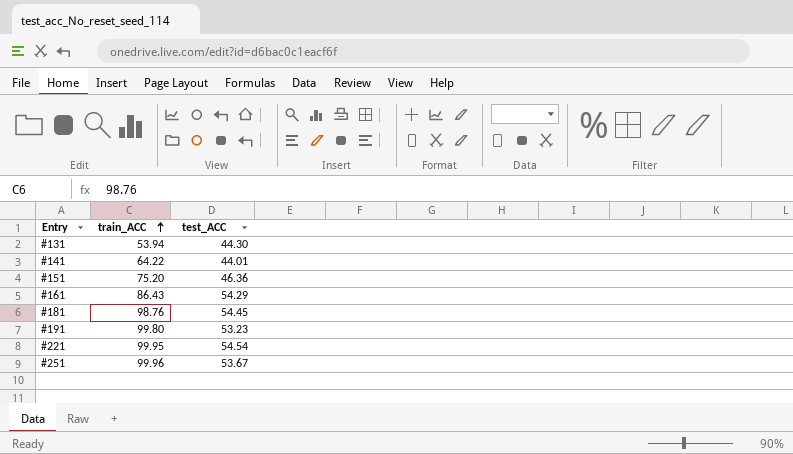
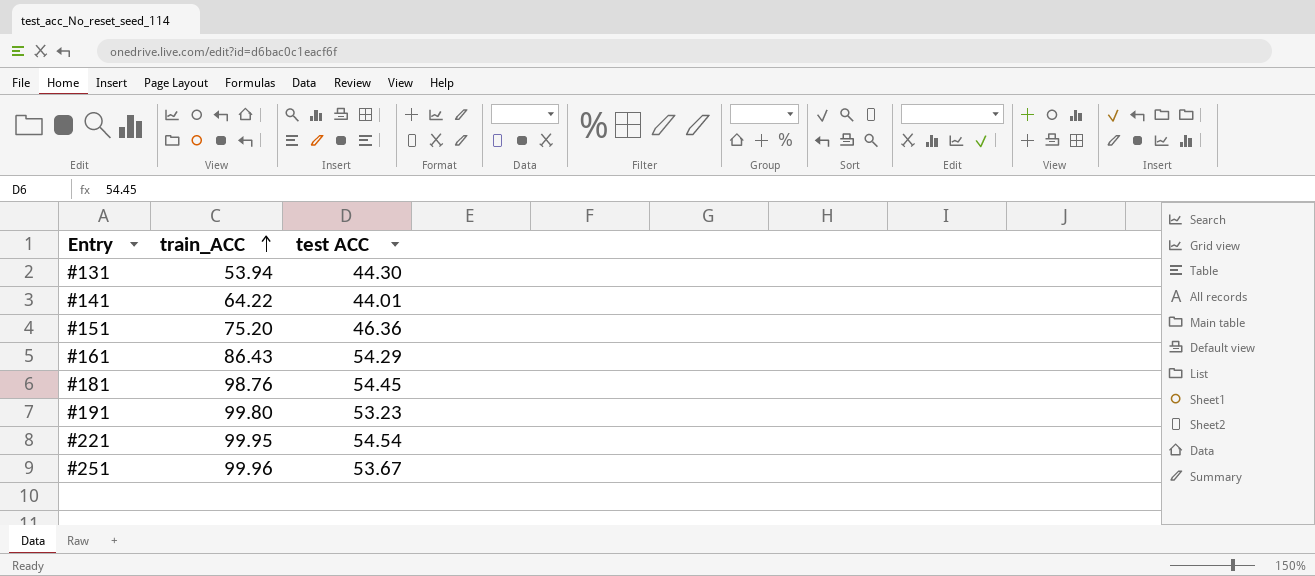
column name: test_ACC -> test ACC

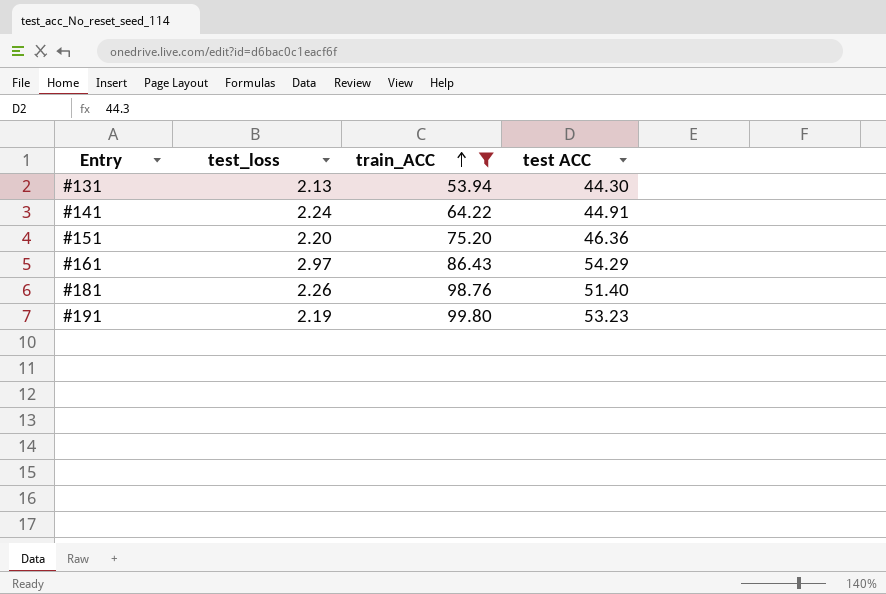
filter: none -> train_ACC <= 99.80
column test_loss | position: none -> 2
#141 | test ACC: 44.01 -> 44.91
#181 | test ACC: 54.45 -> 51.40

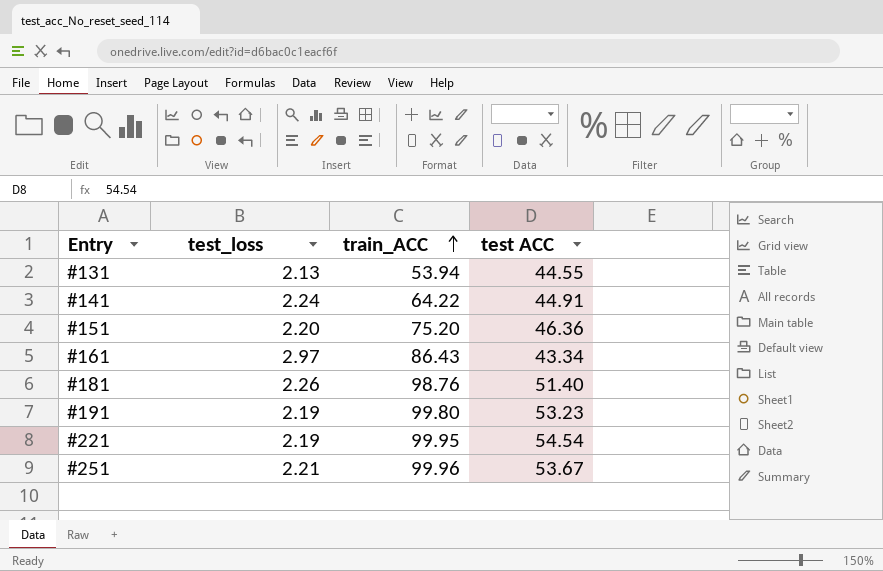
filter: train_ACC <= 99.80 -> none
#131 | test ACC: 44.30 -> 44.55
#161 | test ACC: 54.29 -> 43.34

